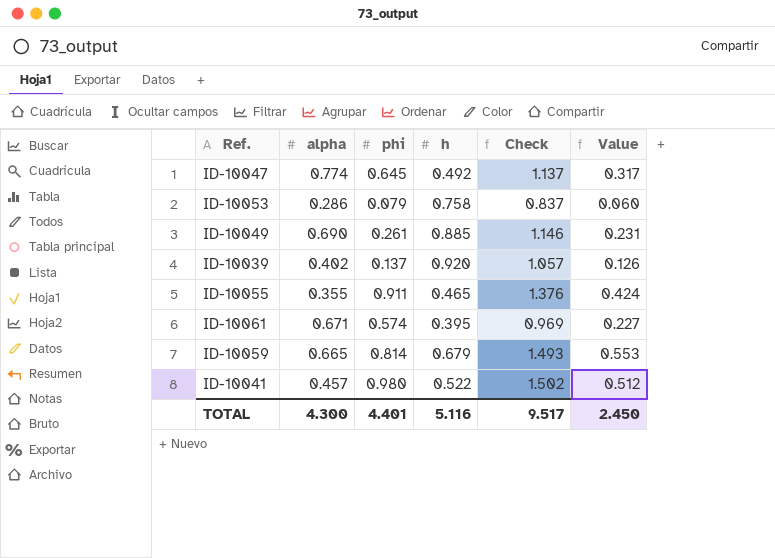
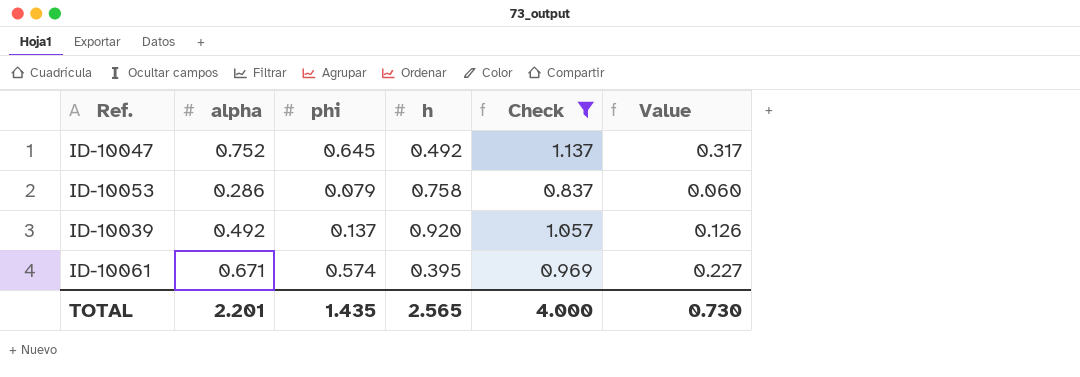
filter: none -> Check <= 1.137
ID-10047 | alpha: 0.774 -> 0.752
ID-10039 | alpha: 0.402 -> 0.492
TOTAL | alpha: 4.300 -> 2.201
TOTAL | phi: 4.401 -> 1.435
TOTAL | h: 5.116 -> 2.565
TOTAL | Check: 9.517 -> 4.000
TOTAL | Value: 2.450 -> 0.730

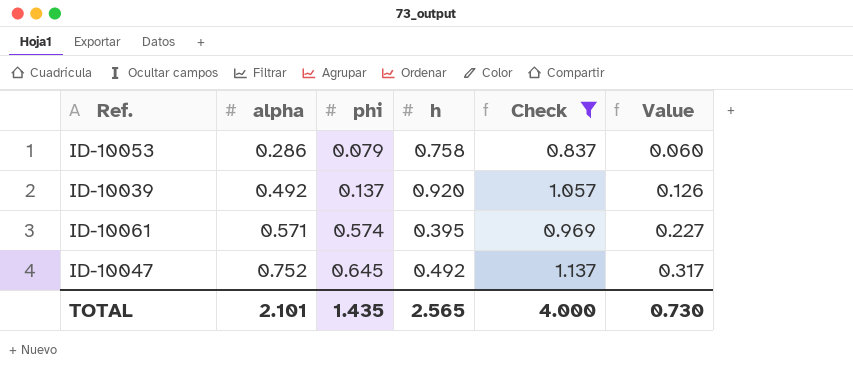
row order: none -> alpha ascending
ID-10061 | alpha: 0.671 -> 0.571
TOTAL | alpha: 2.201 -> 2.101

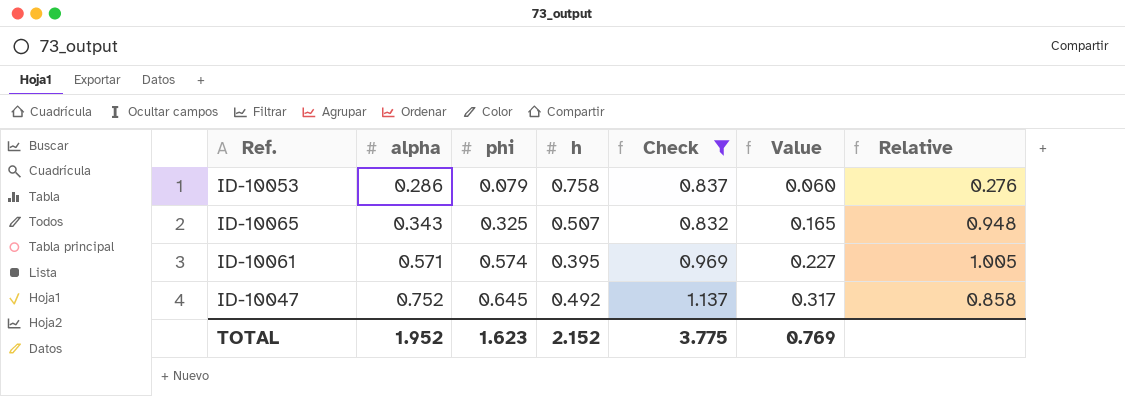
column Relative | formula: none -> [phi] / [alpha]
row ID-10039: 0.492 | 0.137 | 0.920 | 1.057 | 0.126 -> none
row ID-10065: none -> 0.343 | 0.325 | 0.507 | 0.832 | 0.165 | 0.948
TOTAL | alpha: 2.101 -> 1.952
TOTAL | phi: 1.435 -> 1.623
TOTAL | h: 2.565 -> 2.152
TOTAL | Check: 4.000 -> 3.775
TOTAL | Value: 0.730 -> 0.769

